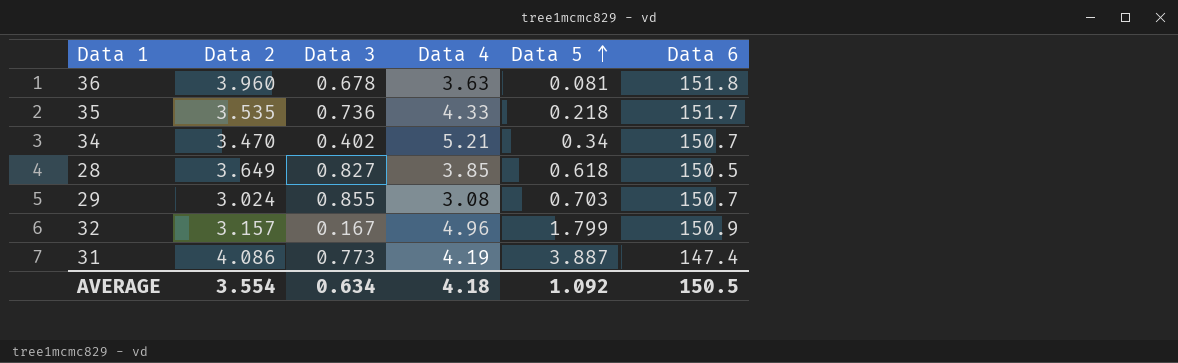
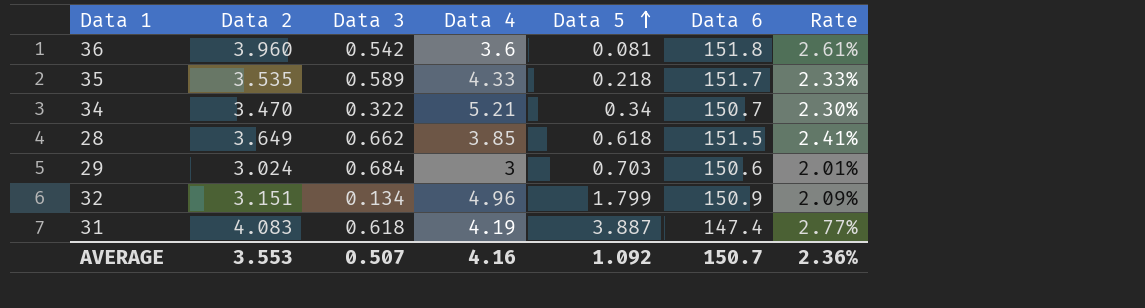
column Rate | formula: none -> [Data 2] / [Data 6]
36 | Data 3: 0.678 -> 0.542
36 | Data 4: 3.63 -> 3.6
35 | Data 3: 0.736 -> 0.589
34 | Data 3: 0.402 -> 0.322
28 | Data 3: 0.827 -> 0.662
28 | Data 6: 150.5 -> 151.5
29 | Data 3: 0.855 -> 0.684
29 | Data 4: 3.08 -> 3
29 | Data 6: 150.7 -> 150.6
32 | Data 2: 3.157 -> 3.151
32 | Data 3: 0.167 -> 0.134
31 | Data 2: 4.086 -> 4.083
31 | Data 3: 0.773 -> 0.618
AVERAGE | Data 2: 3.554 -> 3.553
AVERAGE | Data 3: 0.634 -> 0.507
AVERAGE | Data 4: 4.18 -> 4.16
AVERAGE | Data 6: 150.5 -> 150.7

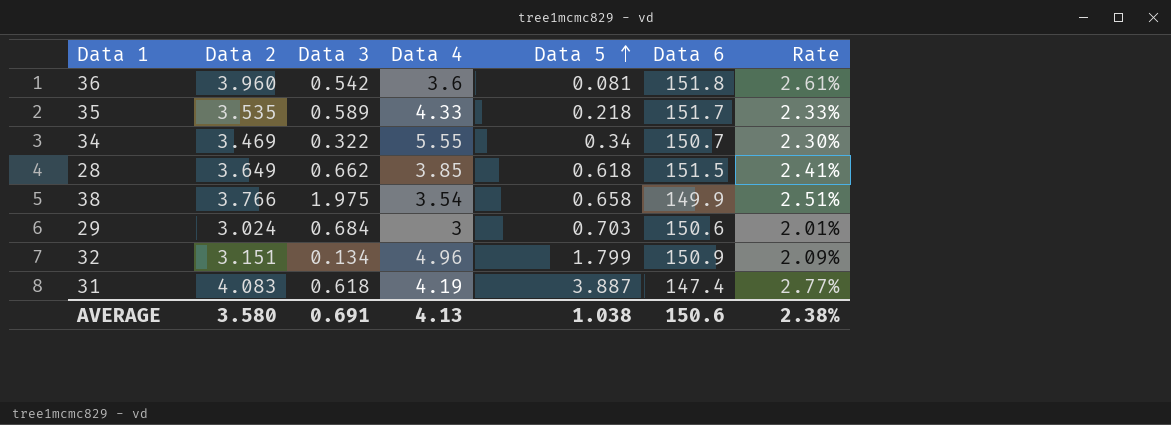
34 | Data 2: 3.470 -> 3.469
34 | Data 4: 5.21 -> 5.55
row 38: none -> 3.766 | 1.975 | 3.54 | 0.658 | 149.9 | 2.51%
AVERAGE | Data 2: 3.553 -> 3.580
AVERAGE | Data 3: 0.507 -> 0.691
AVERAGE | Data 4: 4.16 -> 4.13
AVERAGE | Data 5: 1.092 -> 1.038
AVERAGE | Data 6: 150.7 -> 150.6
AVERAGE | Rate: 2.36% -> 2.38%

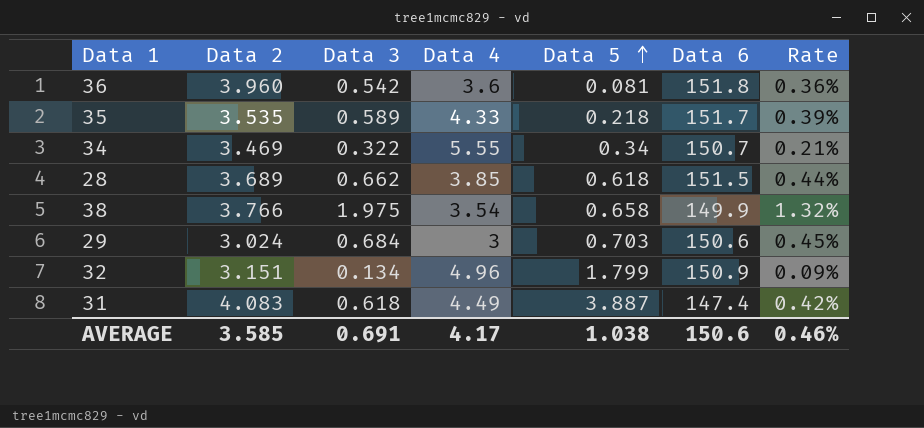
column Rate | formula: [Data 2] / [Data 6] -> [Data 3] / [Data 6]
28 | Data 2: 3.649 -> 3.689
31 | Data 4: 4.19 -> 4.49
AVERAGE | Data 2: 3.580 -> 3.585
AVERAGE | Data 4: 4.13 -> 4.17
AVERAGE | Rate: 2.38% -> 0.46%

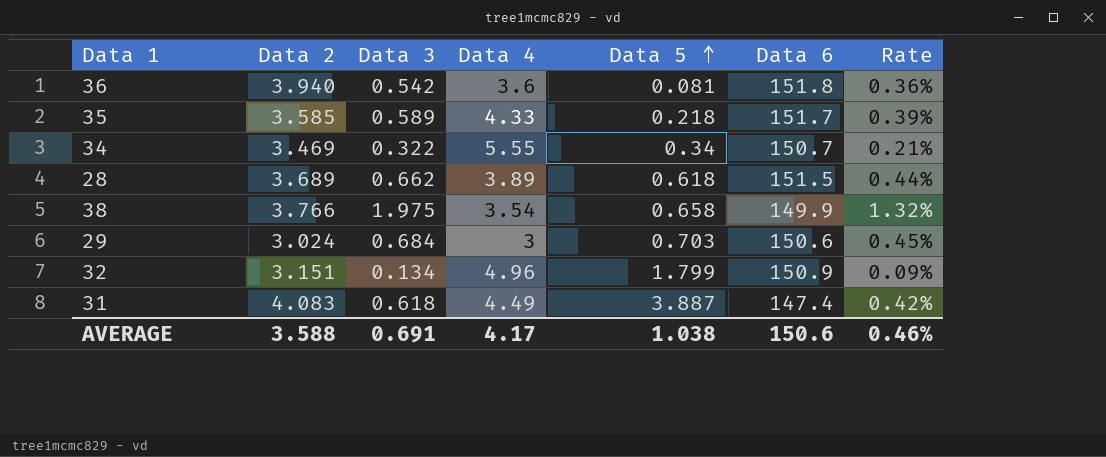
36 | Data 2: 3.960 -> 3.940
35 | Data 2: 3.535 -> 3.585
28 | Data 4: 3.85 -> 3.89
AVERAGE | Data 2: 3.585 -> 3.588

